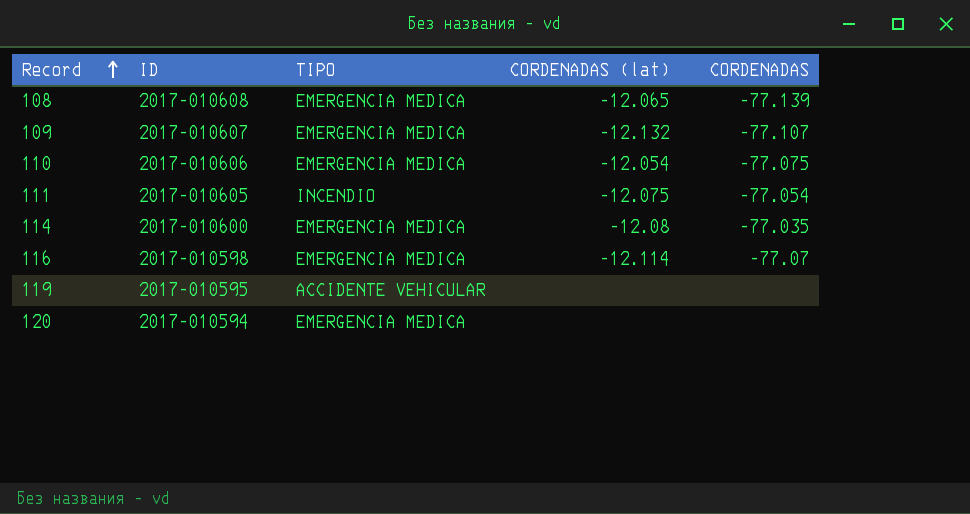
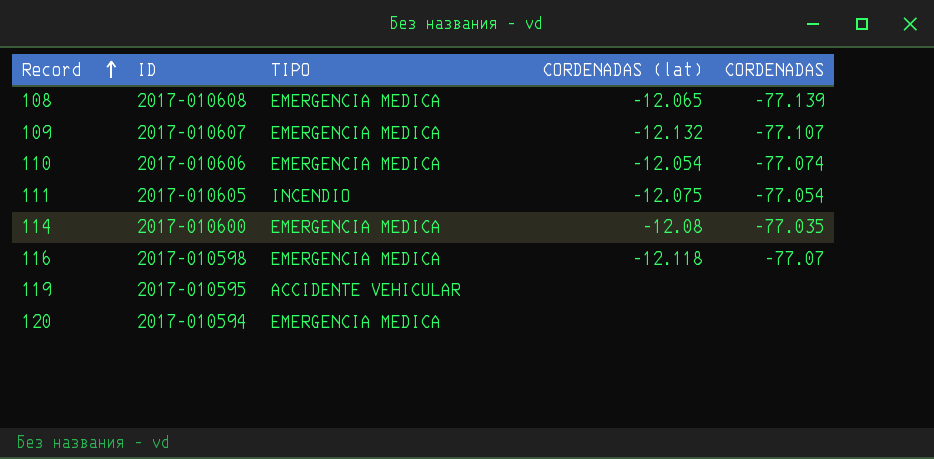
110 | CORDENADAS: -77.075 -> -77.074
116 | CORDENADAS (lat): -12.114 -> -12.118

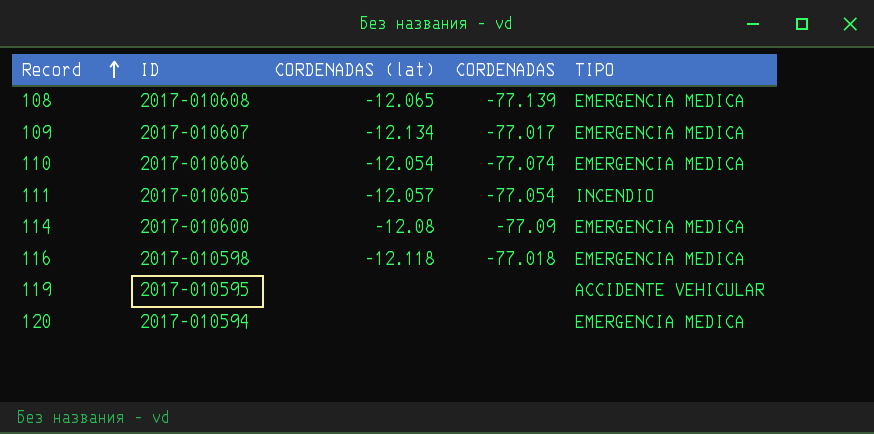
column TIPO | position: 3 -> 5
109 | CORDENADAS (lat): -12.132 -> -12.134
109 | CORDENADAS: -77.107 -> -77.017
111 | CORDENADAS (lat): -12.075 -> -12.057
114 | CORDENADAS: -77.035 -> -77.09
116 | CORDENADAS: -77.07 -> -77.018

